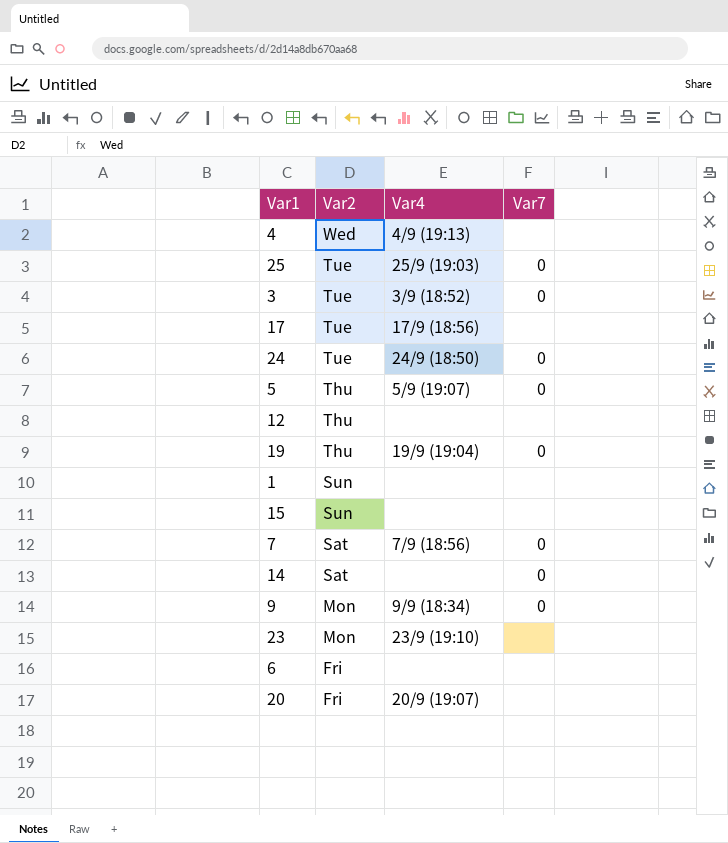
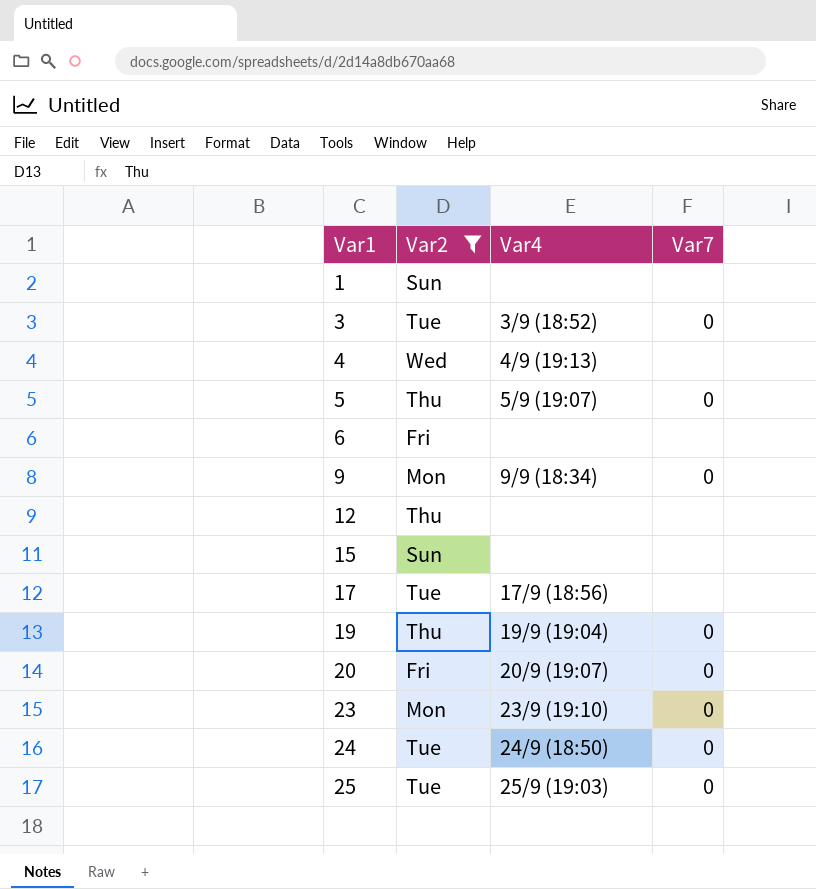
filter: none -> Var2 != Sat
row order: Var2 descending -> Var1 ascending
20 | Var7: none -> 0
23 | Var7: none -> 0

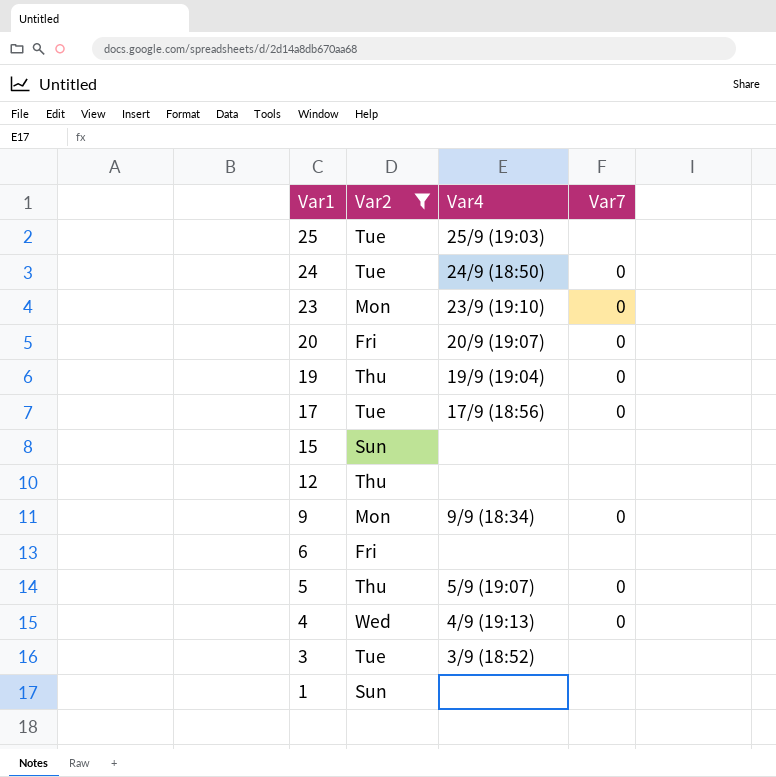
row order: Var1 ascending -> Var1 descending
25 | Var7: 0 -> none
17 | Var7: none -> 0
4 | Var7: none -> 0
3 | Var7: 0 -> none

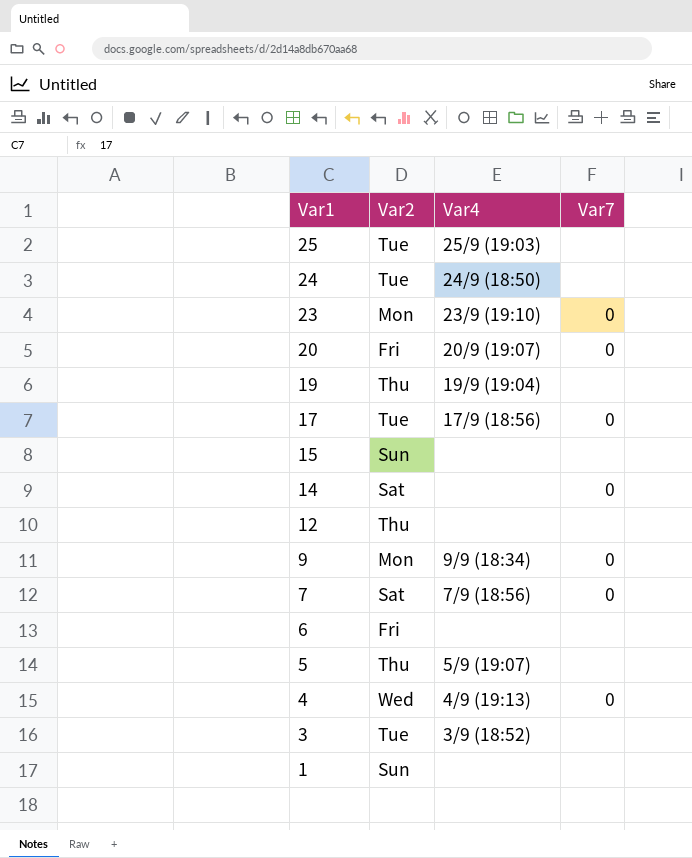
filter: Var2 != Sat -> none
24 | Var7: 0 -> none
19 | Var7: 0 -> none
5 | Var7: 0 -> none

